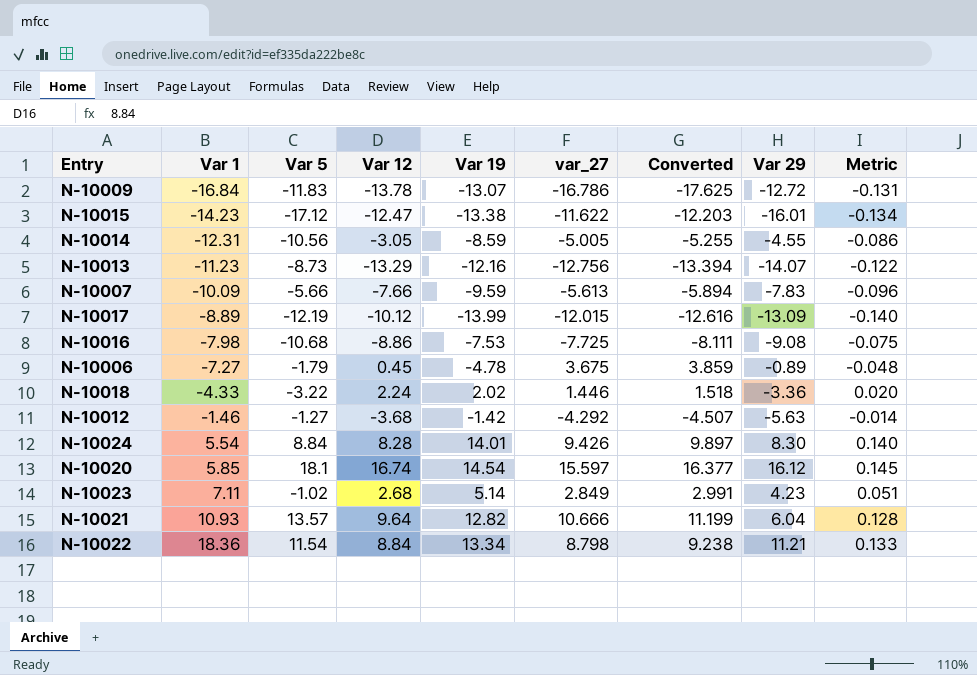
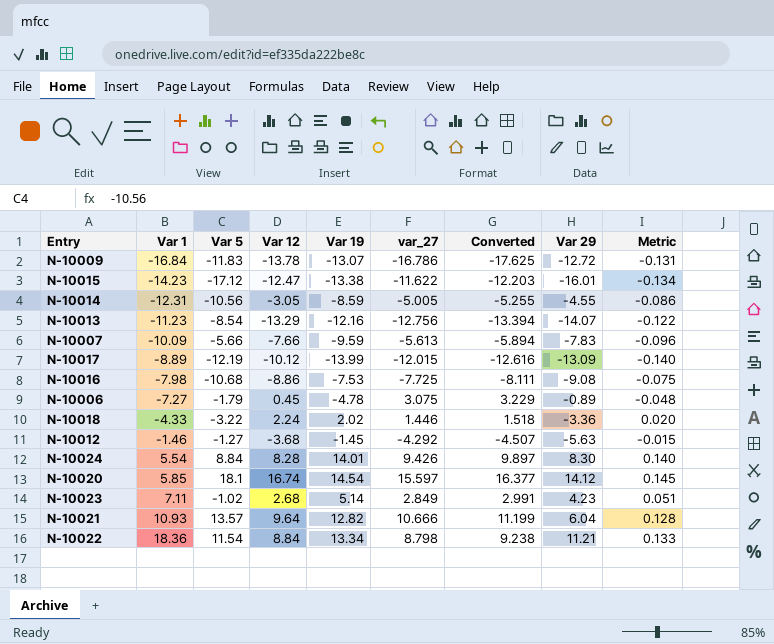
N-10013 | Var 5: -8.73 -> -8.54
N-10006 | var_27: 3.675 -> 3.075
N-10006 | Converted: 3.859 -> 3.229
N-10012 | Var 19: -1.42 -> -1.45
N-10012 | Metric: -0.014 -> -0.015
N-10020 | Var 29: 16.12 -> 14.12

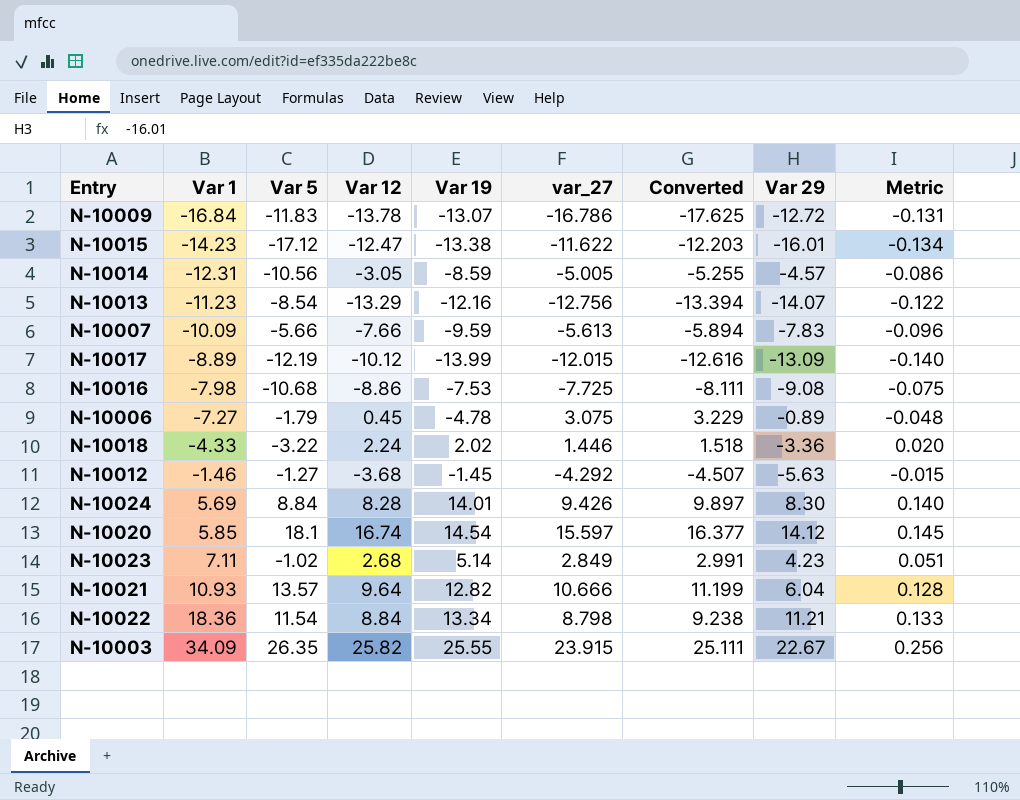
N-10014 | Var 29: -4.55 -> -4.57
N-10024 | Var 1: 5.54 -> 5.69
row N-10003: none -> 34.09 | 26.35 | 25.82 | 25.55 | 23.915 | 25.111 | 22.67 | 0.256

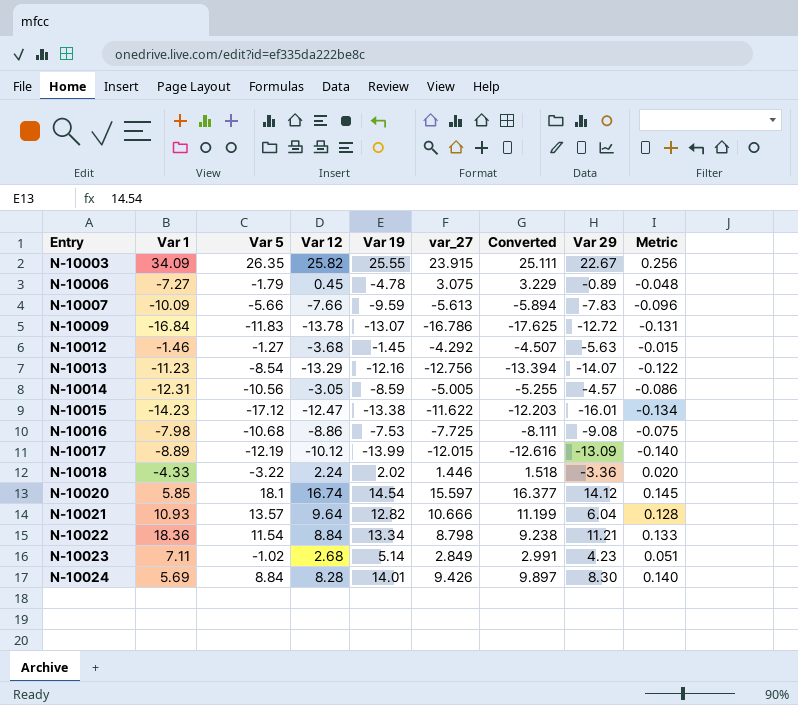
row order: Var 1 ascending -> Entry ascending

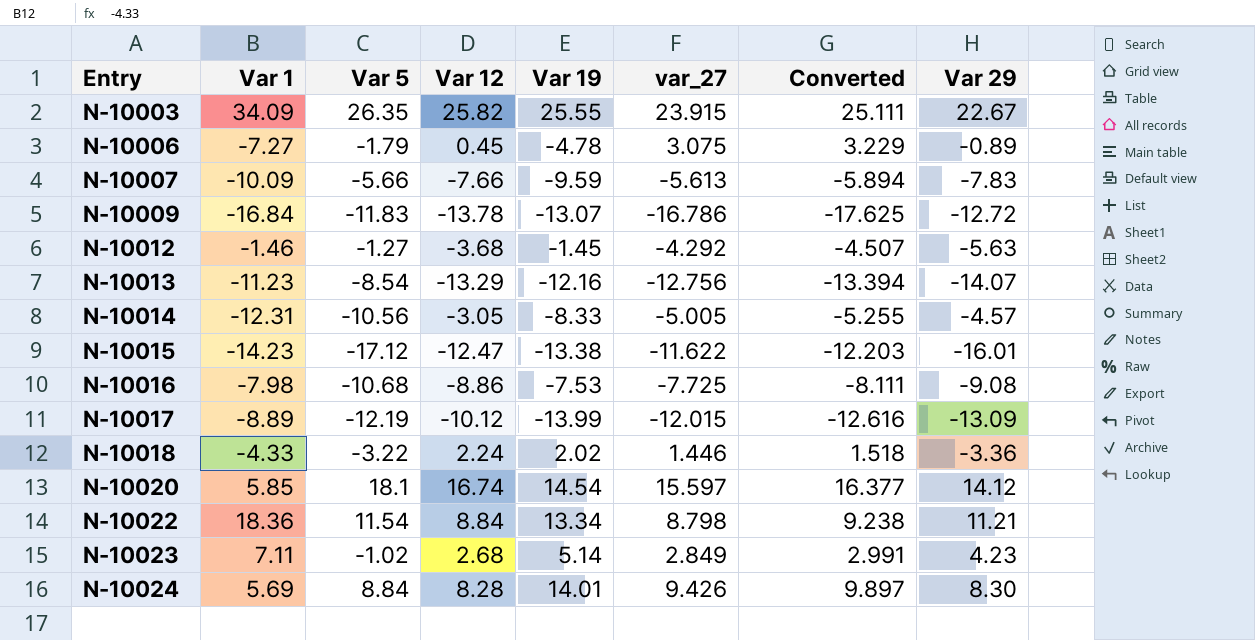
column Metric | formula: [Var 19] * 0.01 -> none
row N-10021: 10.93 | 13.57 | 9.64 | 12.82 | 10.666 | 11.199 | 6.04 | 0.128 -> none
N-10014 | Var 19: -8.59 -> -8.33

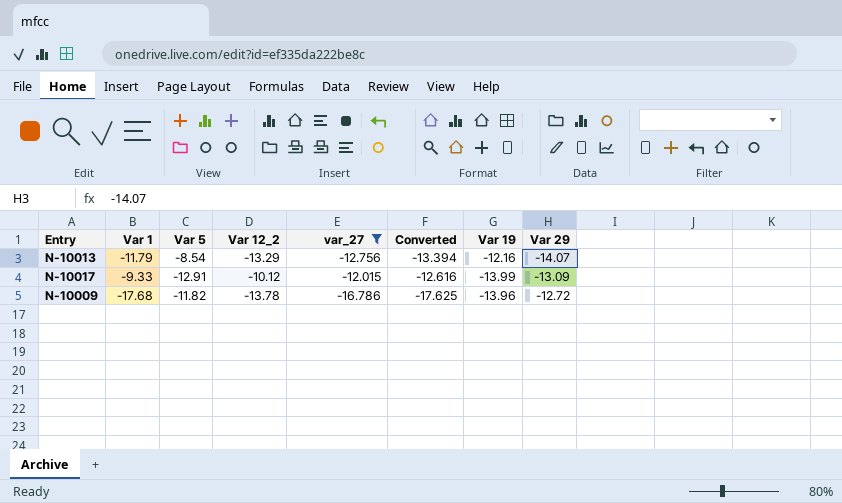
filter: none -> var_27 <= -12.015
row order: Entry ascending -> Var 29 ascending
column name: Var 12 -> Var 12_2
column Var 19 | position: 5 -> 7
N-10013 | Var 1: -11.23 -> -11.79
N-10017 | Var 1: -8.89 -> -9.33
N-10017 | Var 5: -12.19 -> -12.91
N-10009 | Var 1: -16.84 -> -17.68
N-10009 | Var 5: -11.83 -> -11.82
N-10009 | Var 19: -13.07 -> -13.96

